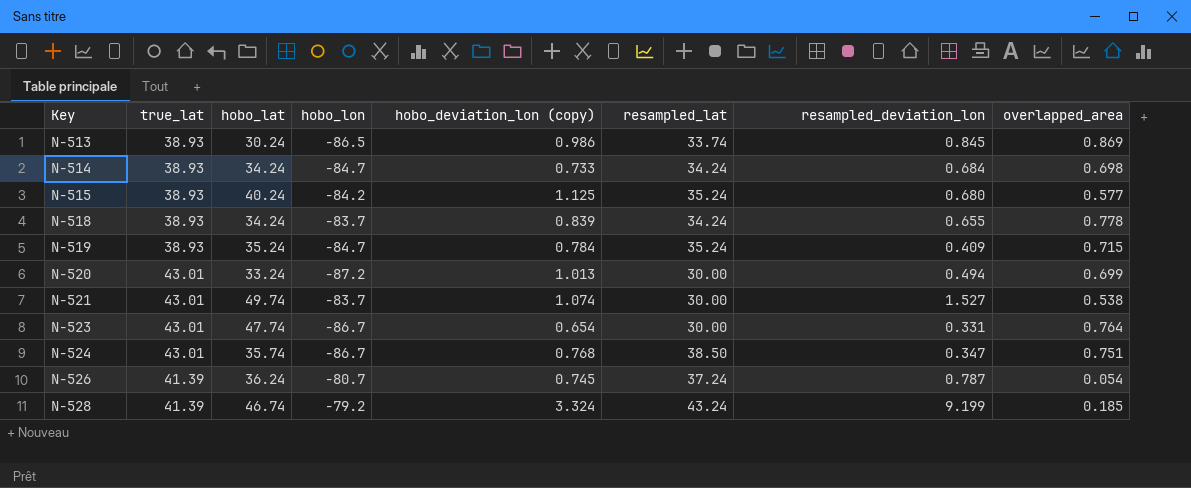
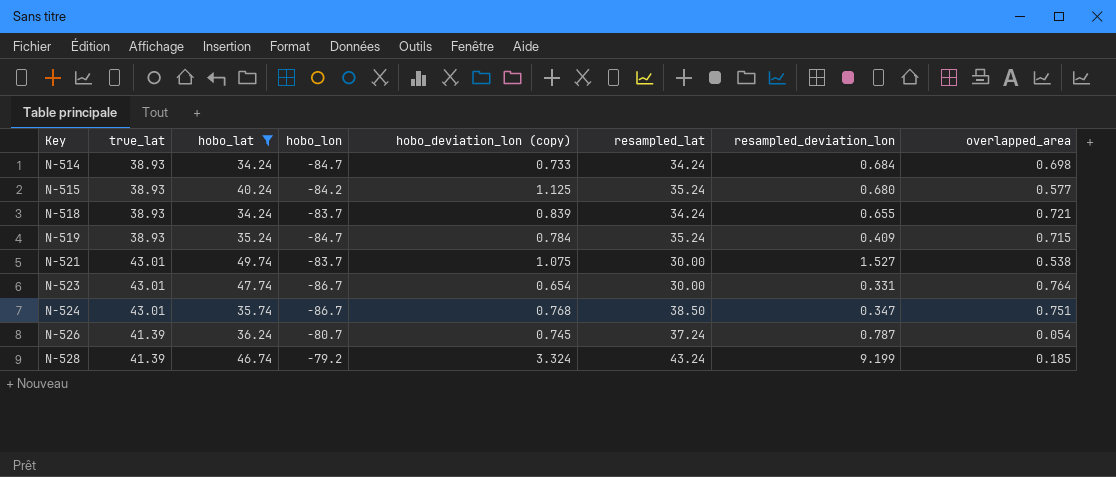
filter: none -> hobo_lat >= 34.24
N-518 | overlapped_area: 0.778 -> 0.721
N-521 | hobo_deviation_lon (copy): 1.074 -> 1.075

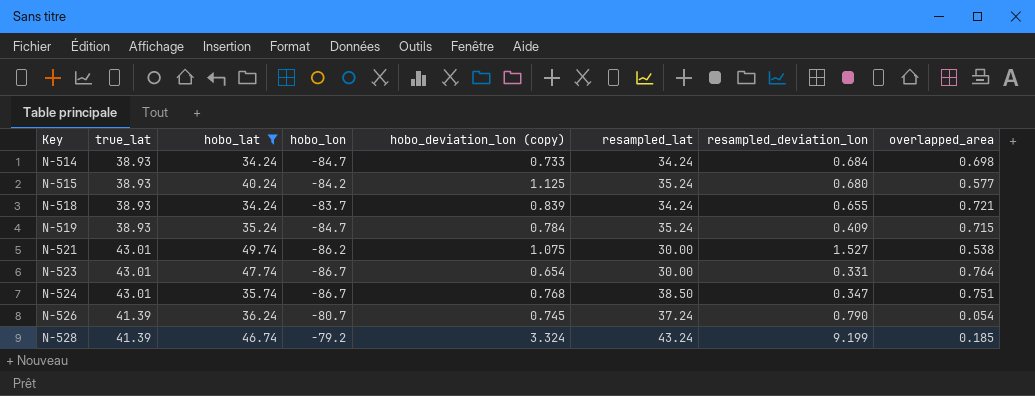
N-521 | hobo_lon: -83.7 -> -86.2
N-526 | resampled_deviation_lon: 0.787 -> 0.790

